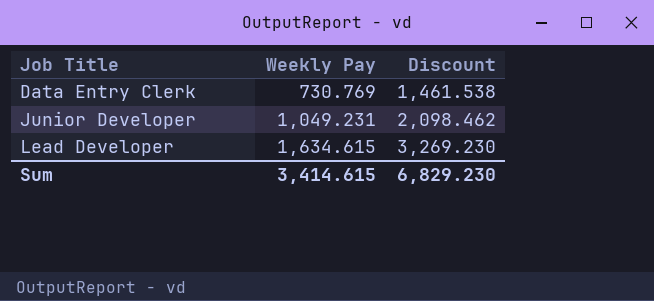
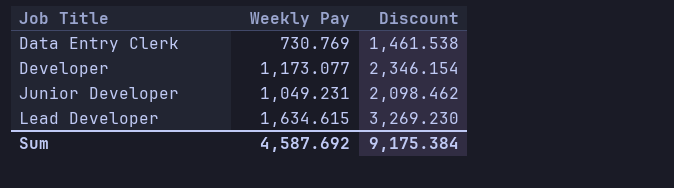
row Developer: none -> 1,173.077 | 2,346.154
Sum | Weekly Pay: 3,414.615 -> 4,587.692
Sum | Discount: 6,829.230 -> 9,175.384

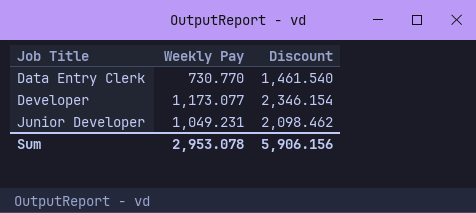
row Lead Developer: 1,634.615 | 3,269.230 -> none
Data Entry Clerk | Weekly Pay: 730.769 -> 730.770
Data Entry Clerk | Discount: 1,461.538 -> 1,461.540
Sum | Weekly Pay: 4,587.692 -> 2,953.078
Sum | Discount: 9,175.384 -> 5,906.156

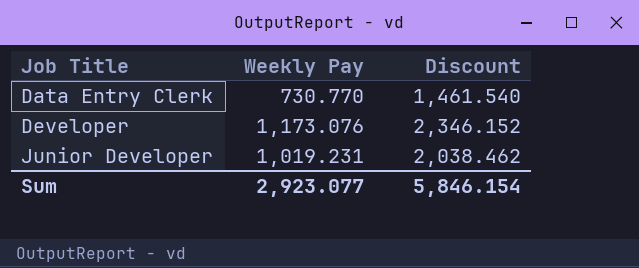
Developer | Weekly Pay: 1,173.077 -> 1,173.076
Developer | Discount: 2,346.154 -> 2,346.152
Junior Developer | Weekly Pay: 1,049.231 -> 1,019.231
Junior Developer | Discount: 2,098.462 -> 2,038.462
Sum | Weekly Pay: 2,953.078 -> 2,923.077
Sum | Discount: 5,906.156 -> 5,846.154

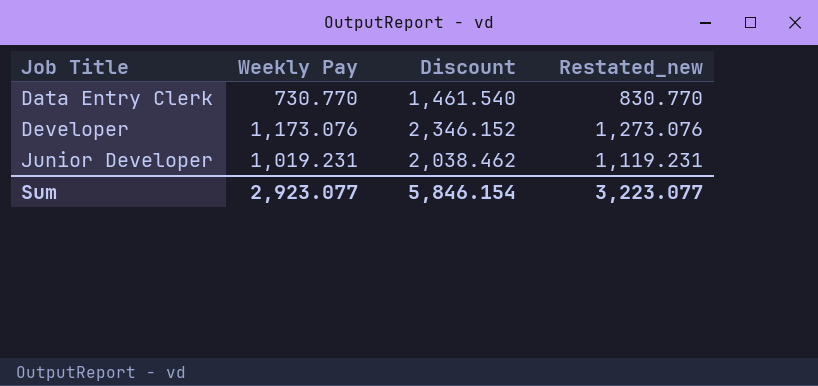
column Restated_new | formula: none -> [Weekly Pay] + 100

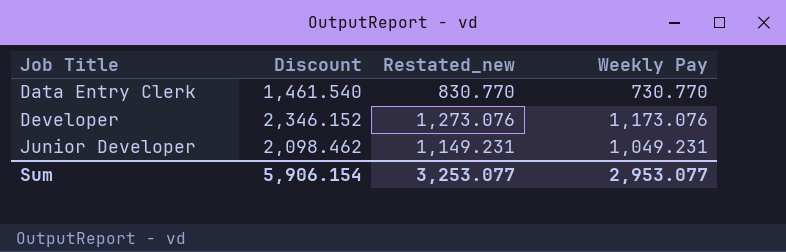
column Weekly Pay | position: 2 -> 4
Junior Developer | Discount: 2,038.462 -> 2,098.462
Junior Developer | Restated_new: 1,119.231 -> 1,149.231
Junior Developer | Weekly Pay: 1,019.231 -> 1,049.231
Sum | Discount: 5,846.154 -> 5,906.154
Sum | Restated_new: 3,223.077 -> 3,253.077
Sum | Weekly Pay: 2,923.077 -> 2,953.077

